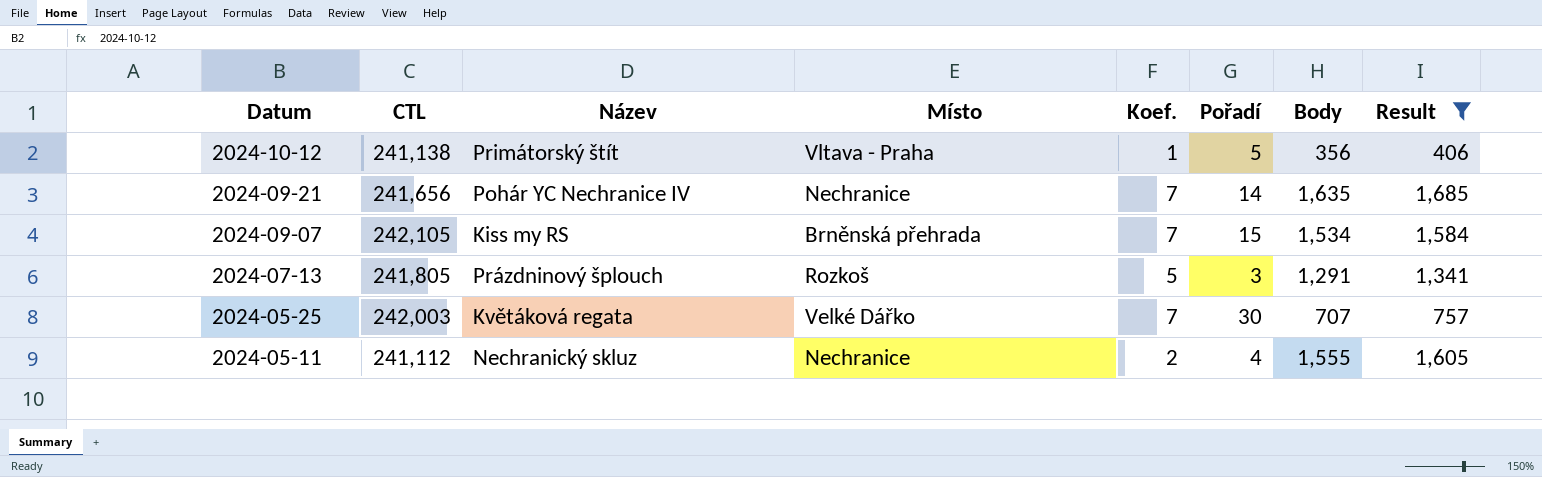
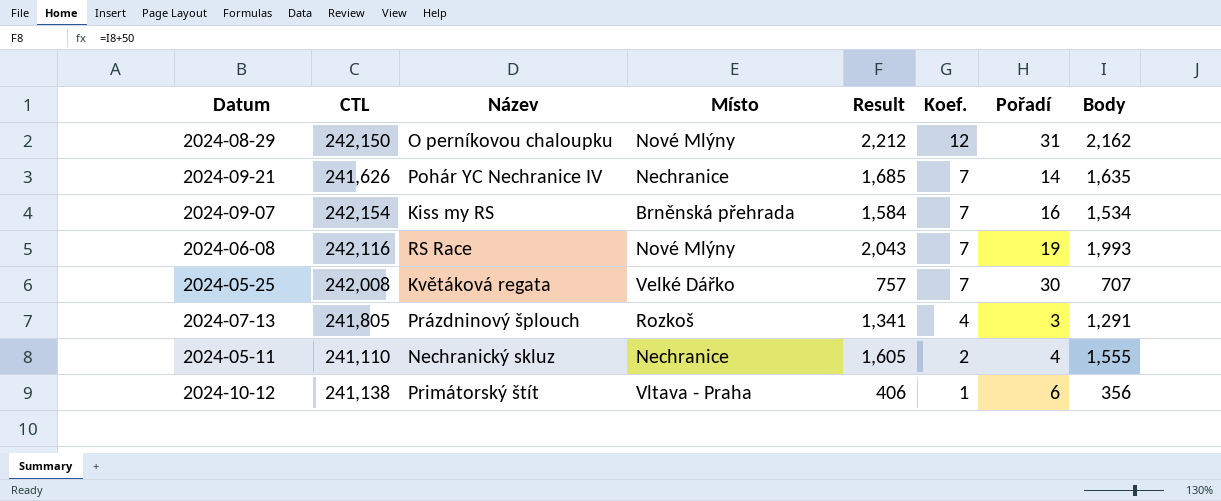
filter: Result <= 1,685 -> none
row order: Datum descending -> Koef. descending
column Result | position: 8 -> 5
2024-09-21 | CTL: 241,656 -> 241,626
2024-09-07 | CTL: 242,105 -> 242,154
2024-09-07 | Pořadí: 15 -> 16
2024-05-25 | CTL: 242,003 -> 242,008
2024-07-13 | Koef.: 5 -> 4
2024-05-11 | CTL: 241,112 -> 241,110
2024-10-12 | Pořadí: 5 -> 6

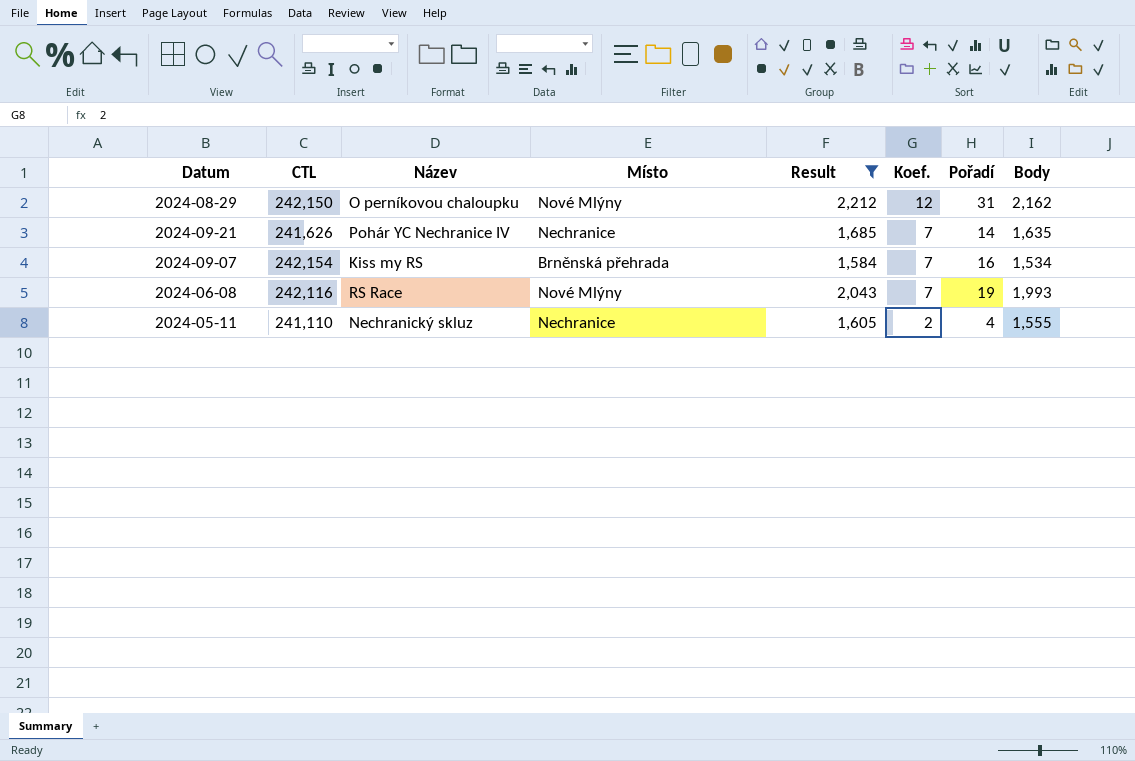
filter: none -> Result >= 1,584

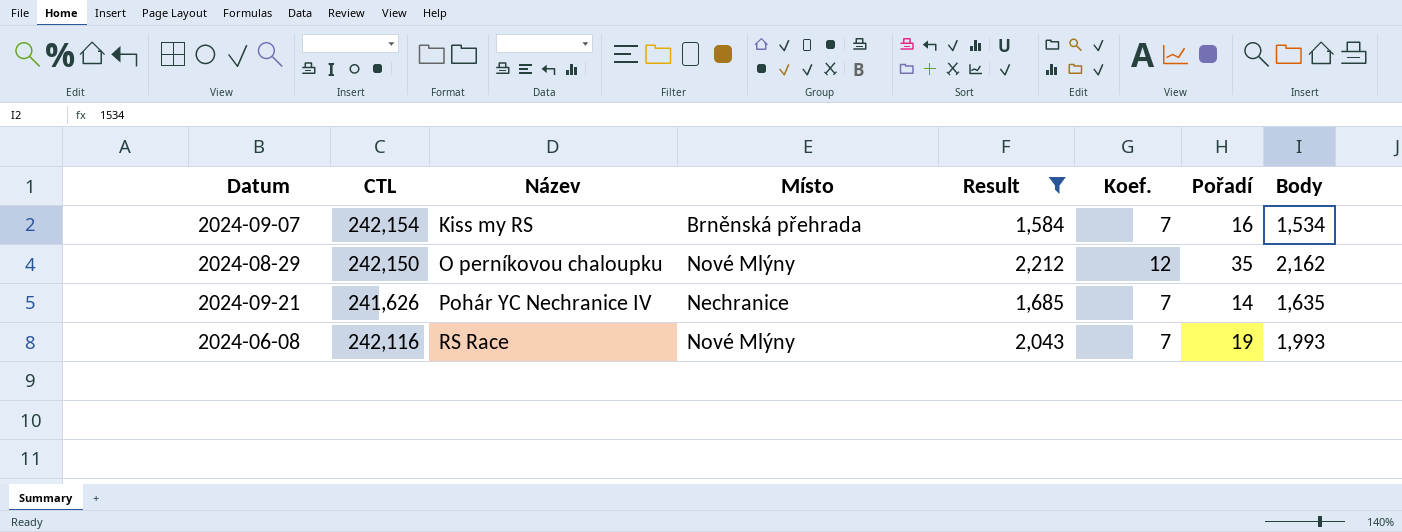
row order: Koef. descending -> Název ascending
row 2024-05-11: 241,110 | Nechranický skluz | Nechranice | 1,605 | 2 | 4 | 1,555 -> none
2024-08-29 | Pořadí: 31 -> 35

